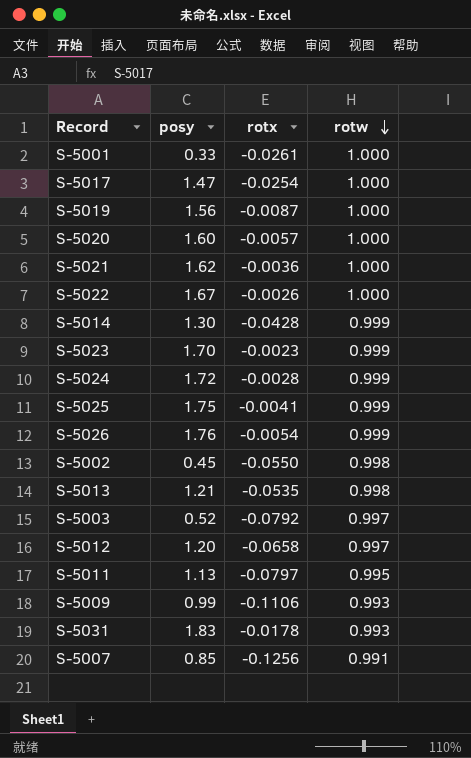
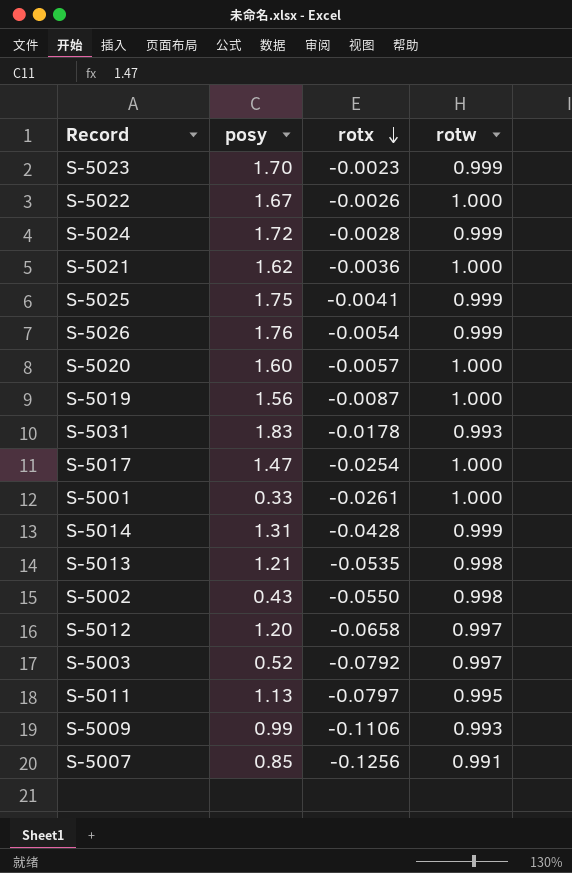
row order: rotw descending -> rotx descending
S-5014 | posy: 1.30 -> 1.31
S-5002 | posy: 0.45 -> 0.43

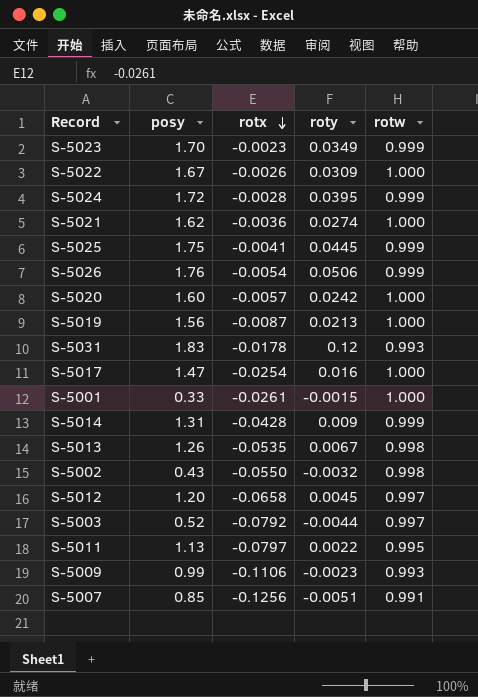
column roty | position: none -> 4
S-5013 | posy: 1.21 -> 1.26

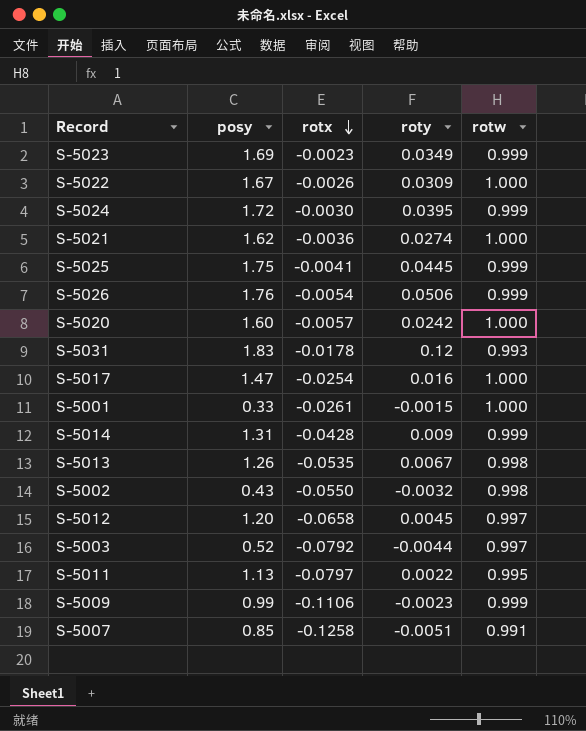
row S-5019: 1.56 | -0.0087 | 0.0213 | 1.000 -> none
S-5023 | posy: 1.70 -> 1.69
S-5024 | rotx: -0.0028 -> -0.0030
S-5009 | rotw: 0.993 -> 0.999
S-5007 | rotx: -0.1256 -> -0.1258

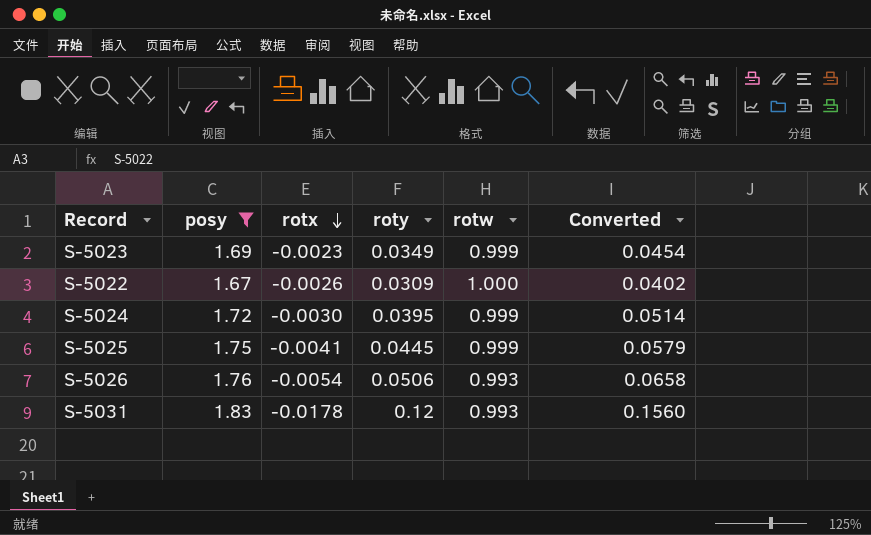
filter: none -> posy >= 1.67
column Converted | formula: none -> [roty] * 1.3
S-5026 | rotw: 0.999 -> 0.993

